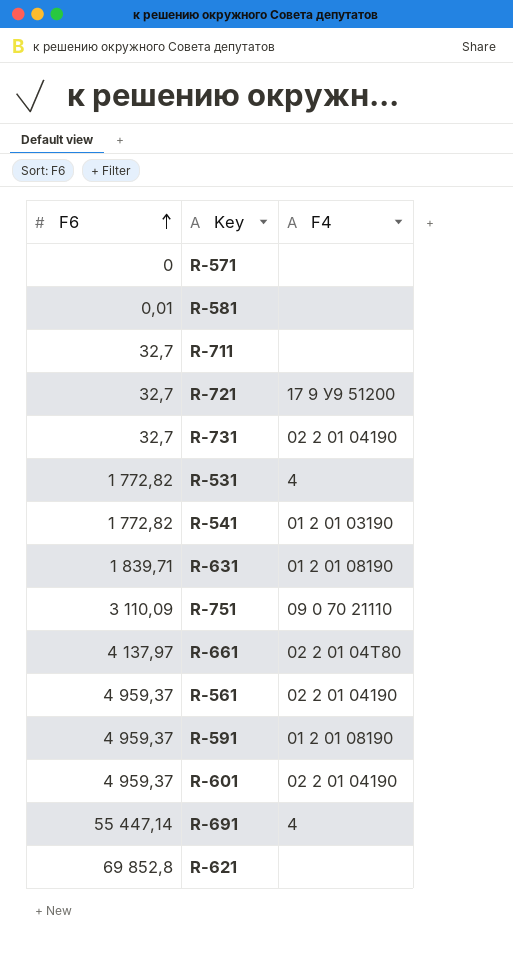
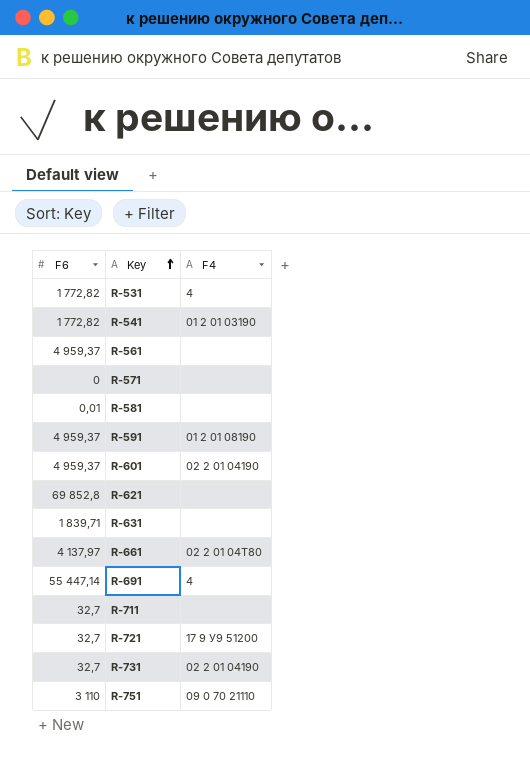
row order: F6 ascending -> Key ascending
R-561 | F4: 02 2 01 04190 -> none
R-631 | F4: 01 2 01 08190 -> none
R-751 | F6: 3 110,09 -> 3 110

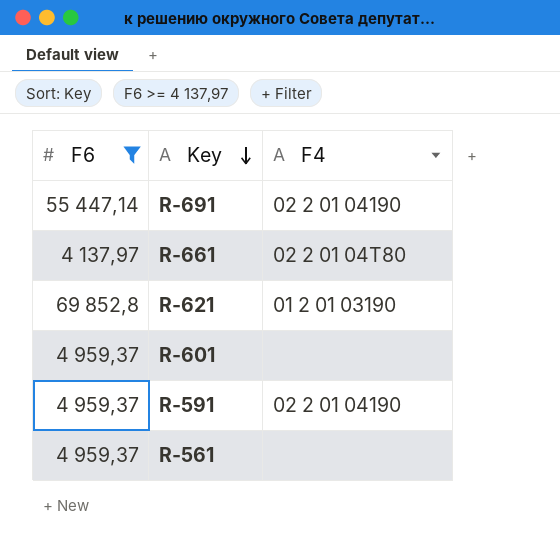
filter: none -> F6 >= 4 137,97
row order: Key ascending -> Key descending
R-691 | F4: 4 -> 02 2 01 04190
R-621 | F4: none -> 01 2 01 03190
R-601 | F4: 02 2 01 04190 -> none
R-591 | F4: 01 2 01 08190 -> 02 2 01 04190

